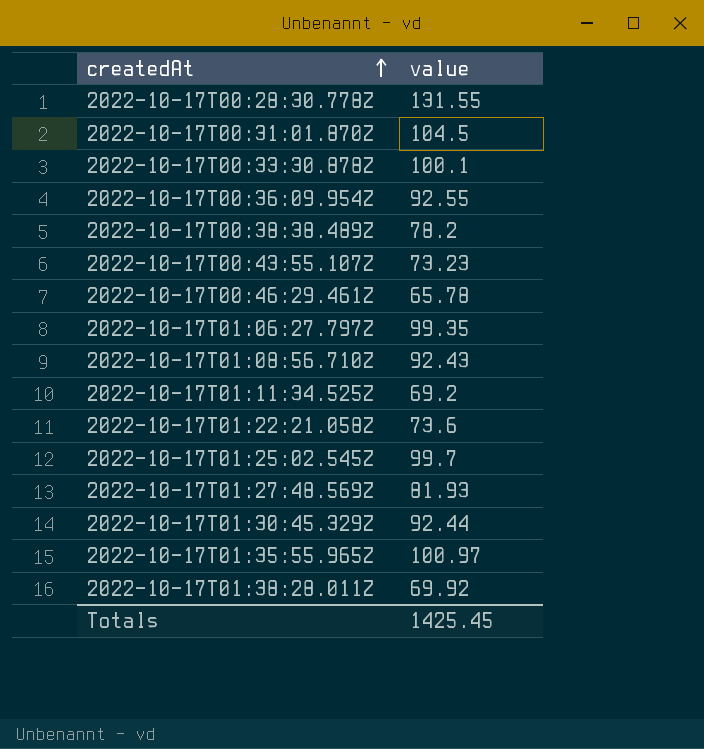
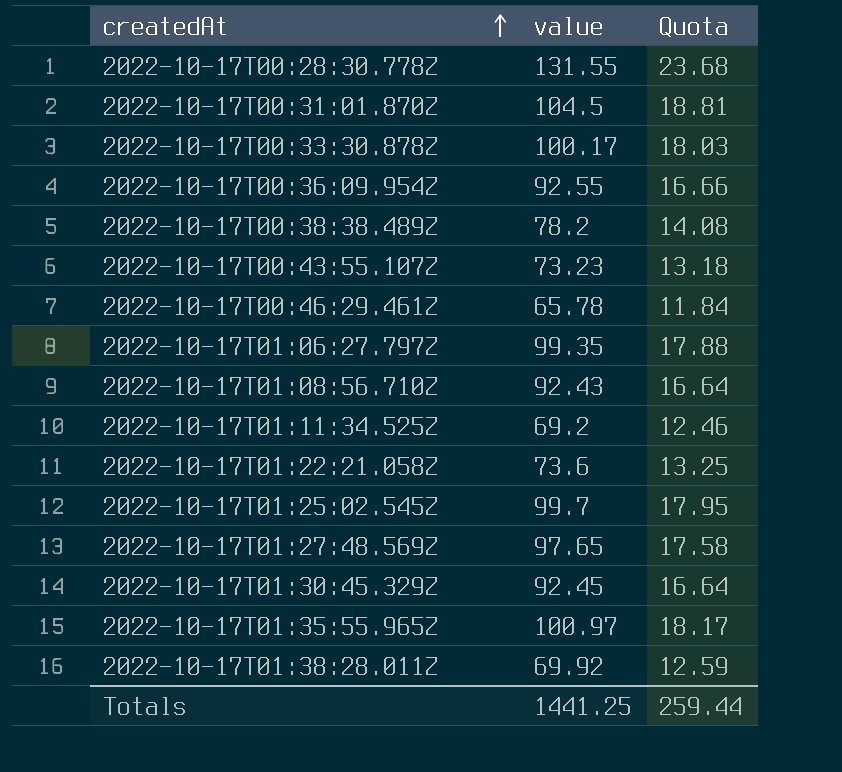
column Quota | formula: none -> [value] * 0.18
2022-10-17T00:33:30.878Z | value: 100.1 -> 100.17
2022-10-17T01:27:48.569Z | value: 81.93 -> 97.65
2022-10-17T01:30:45.329Z | value: 92.44 -> 92.45
Totals | value: 1425.45 -> 1441.25

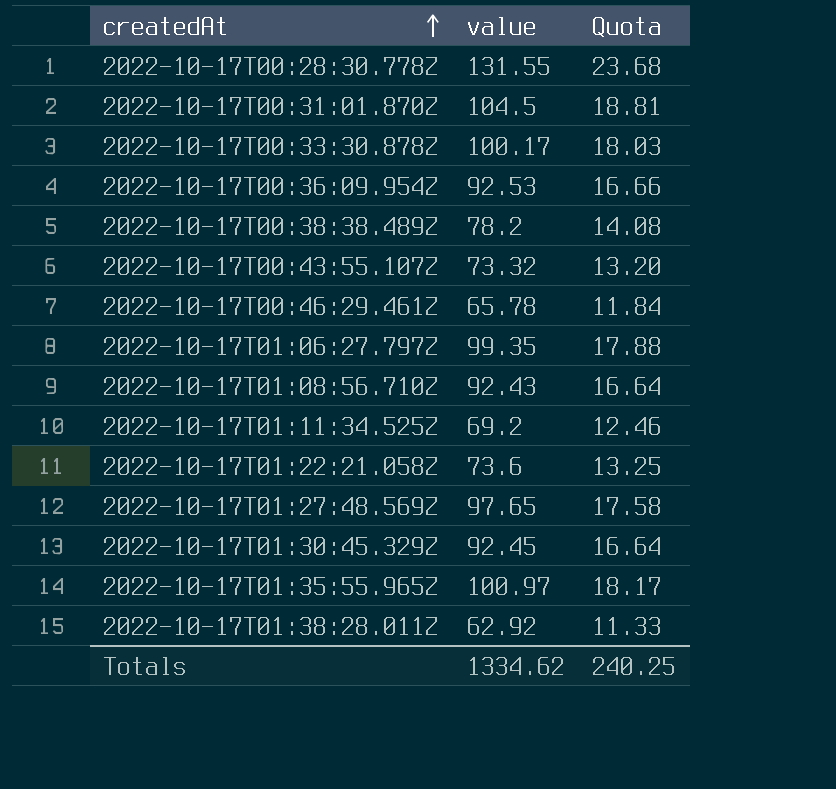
row 2022-10-17T01:25:02.545Z: 99.7 | 17.95 -> none
2022-10-17T00:36:09.954Z | value: 92.55 -> 92.53
2022-10-17T00:43:55.107Z | value: 73.23 -> 73.32
2022-10-17T00:43:55.107Z | Quota: 13.18 -> 13.20
2022-10-17T01:38:28.011Z | value: 69.92 -> 62.92
2022-10-17T01:38:28.011Z | Quota: 12.59 -> 11.33
Totals | value: 1441.25 -> 1334.62
Totals | Quota: 259.44 -> 240.25

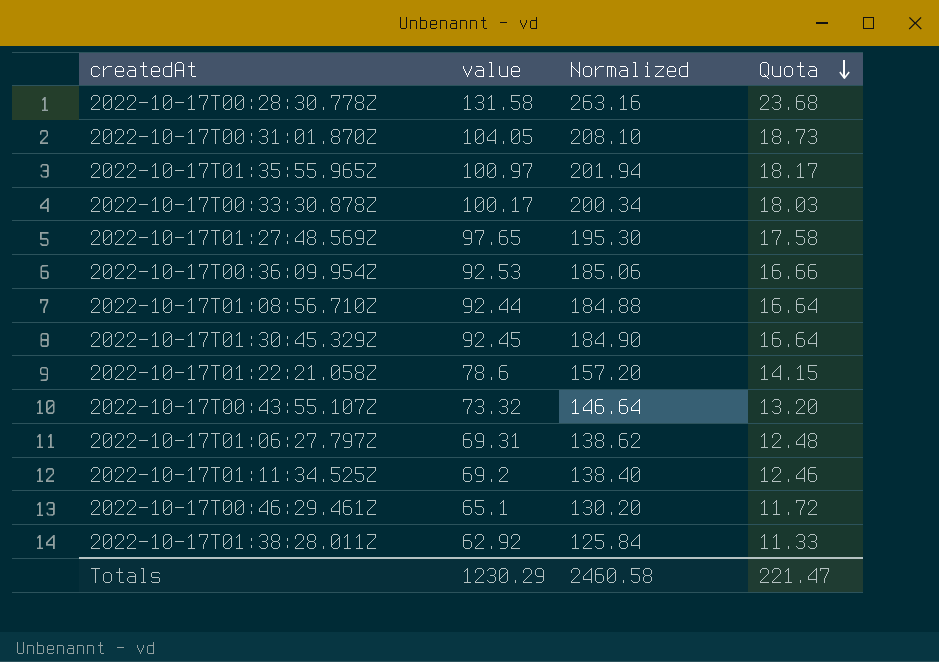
row order: createdAt ascending -> Quota descending
column Normalized | formula: none -> [value] * 2
row 2022-10-17T00:38:38.489Z: 78.2 | 14.08 -> none
2022-10-17T00:28:30.778Z | value: 131.55 -> 131.58
2022-10-17T00:31:01.870Z | value: 104.5 -> 104.05
2022-10-17T00:31:01.870Z | Quota: 18.81 -> 18.73
2022-10-17T01:08:56.710Z | value: 92.43 -> 92.44
2022-10-17T01:22:21.058Z | value: 73.6 -> 78.6
2022-10-17T01:22:21.058Z | Quota: 13.25 -> 14.15
2022-10-17T01:06:27.797Z | value: 99.35 -> 69.31
2022-10-17T01:06:27.797Z | Quota: 17.88 -> 12.48
2022-10-17T00:46:29.461Z | value: 65.78 -> 65.1
2022-10-17T00:46:29.461Z | Quota: 11.84 -> 11.72
Totals | value: 1334.62 -> 1230.29
Totals | Quota: 240.25 -> 221.47

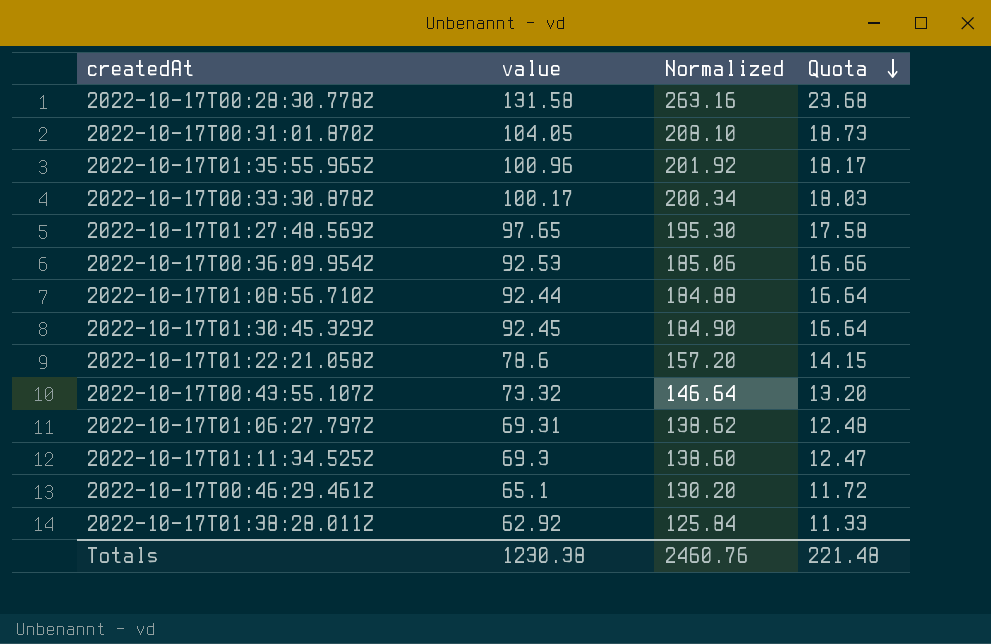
2022-10-17T01:35:55.965Z | value: 100.97 -> 100.96
2022-10-17T01:35:55.965Z | Normalized: 201.94 -> 201.92
2022-10-17T01:11:34.525Z | value: 69.2 -> 69.3
2022-10-17T01:11:34.525Z | Normalized: 138.40 -> 138.60
2022-10-17T01:11:34.525Z | Quota: 12.46 -> 12.47
Totals | value: 1230.29 -> 1230.38
Totals | Normalized: 2460.58 -> 2460.76
Totals | Quota: 221.47 -> 221.48

